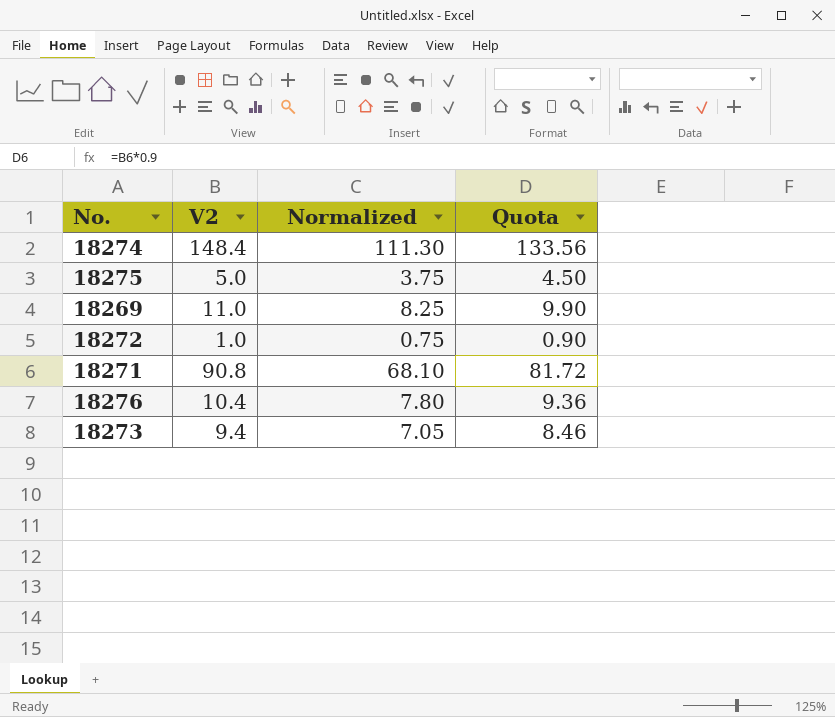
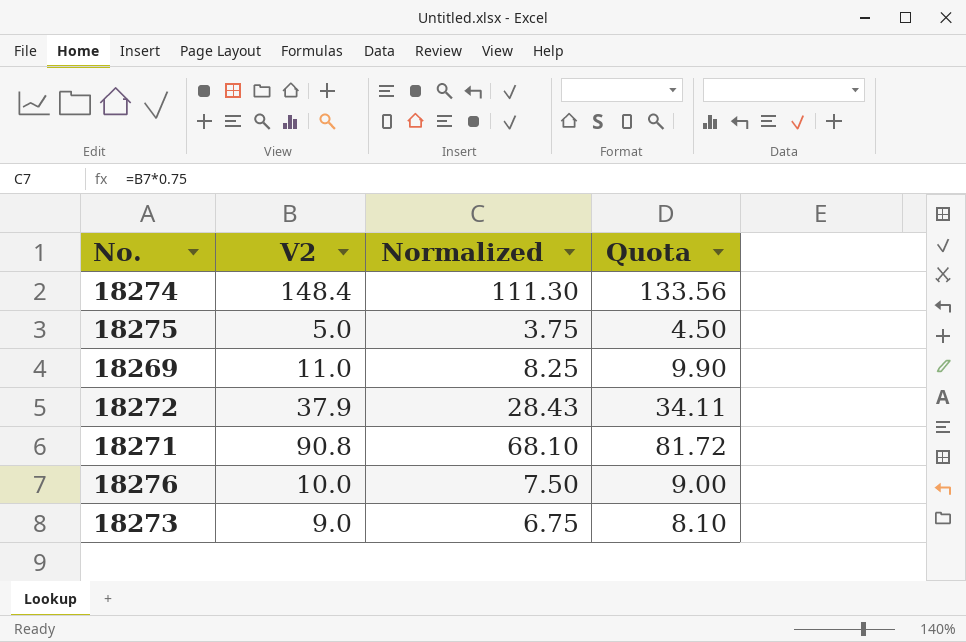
18272 | V2: 1.0 -> 37.9
18272 | Normalized: 0.75 -> 28.43
18272 | Quota: 0.90 -> 34.11
18276 | V2: 10.4 -> 10.0
18276 | Normalized: 7.80 -> 7.50
18276 | Quota: 9.36 -> 9.00
18273 | V2: 9.4 -> 9.0
18273 | Normalized: 7.05 -> 6.75
18273 | Quota: 8.46 -> 8.10

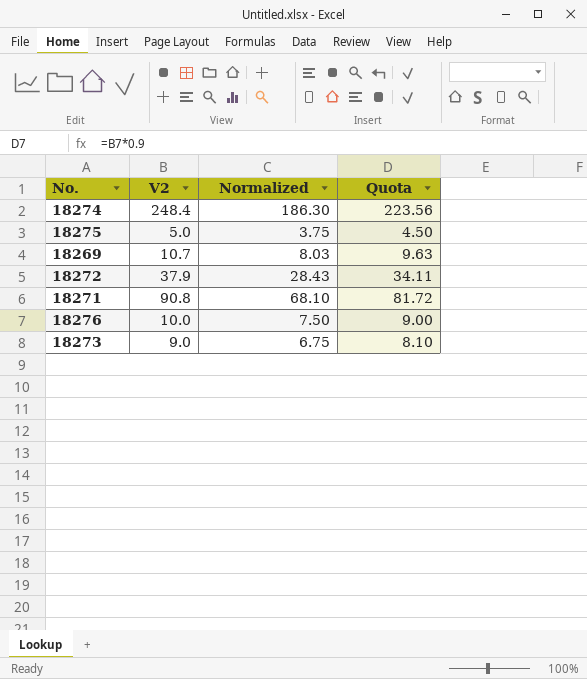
18274 | V2: 148.4 -> 248.4
18274 | Normalized: 111.30 -> 186.30
18274 | Quota: 133.56 -> 223.56
18269 | V2: 11.0 -> 10.7
18269 | Normalized: 8.25 -> 8.03
18269 | Quota: 9.90 -> 9.63

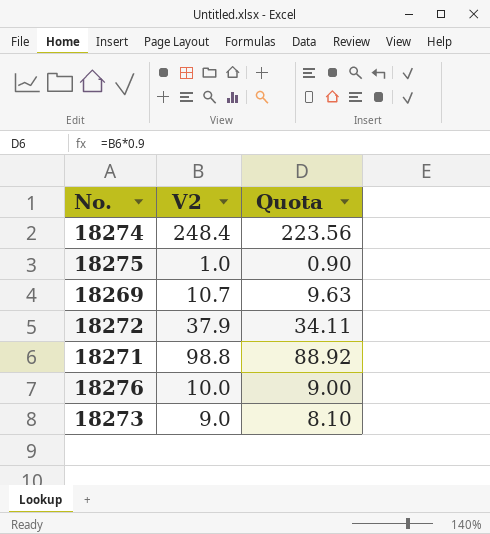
column Normalized | formula: [V2] * 0.75 -> none
18275 | V2: 5.0 -> 1.0
18275 | Quota: 4.50 -> 0.90
18271 | V2: 90.8 -> 98.8
18271 | Quota: 81.72 -> 88.92

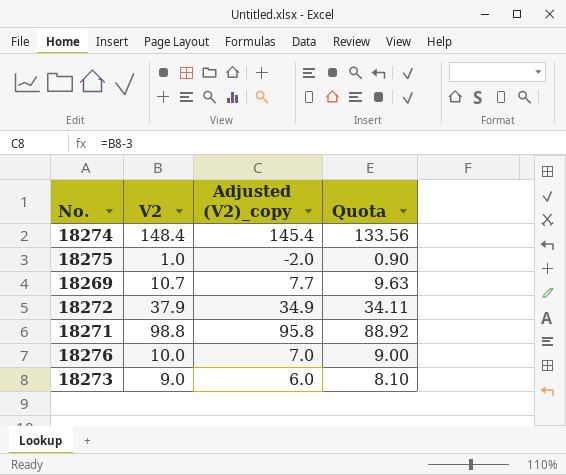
column Adjusted (V2)_copy | formula: none -> [V2] - 3
18274 | V2: 248.4 -> 148.4
18274 | Quota: 223.56 -> 133.56

